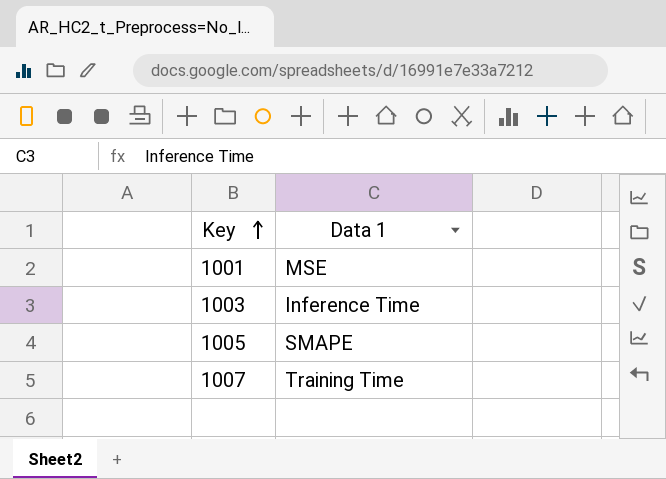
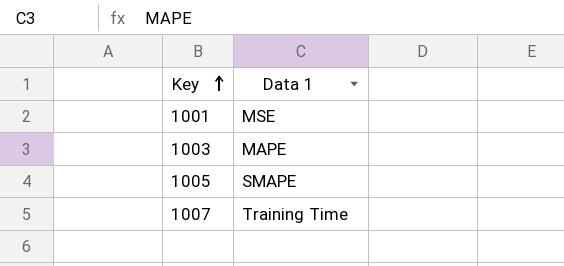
1003 | Data 1: Inference Time -> MAPE

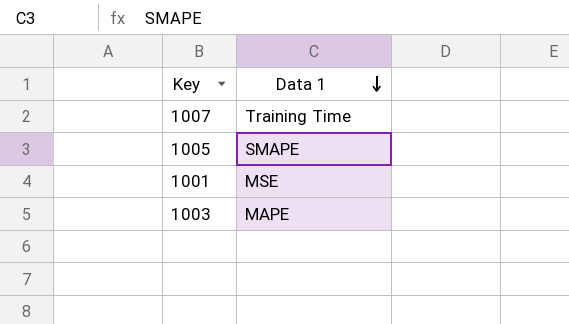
row order: Key ascending -> Data 1 descending

